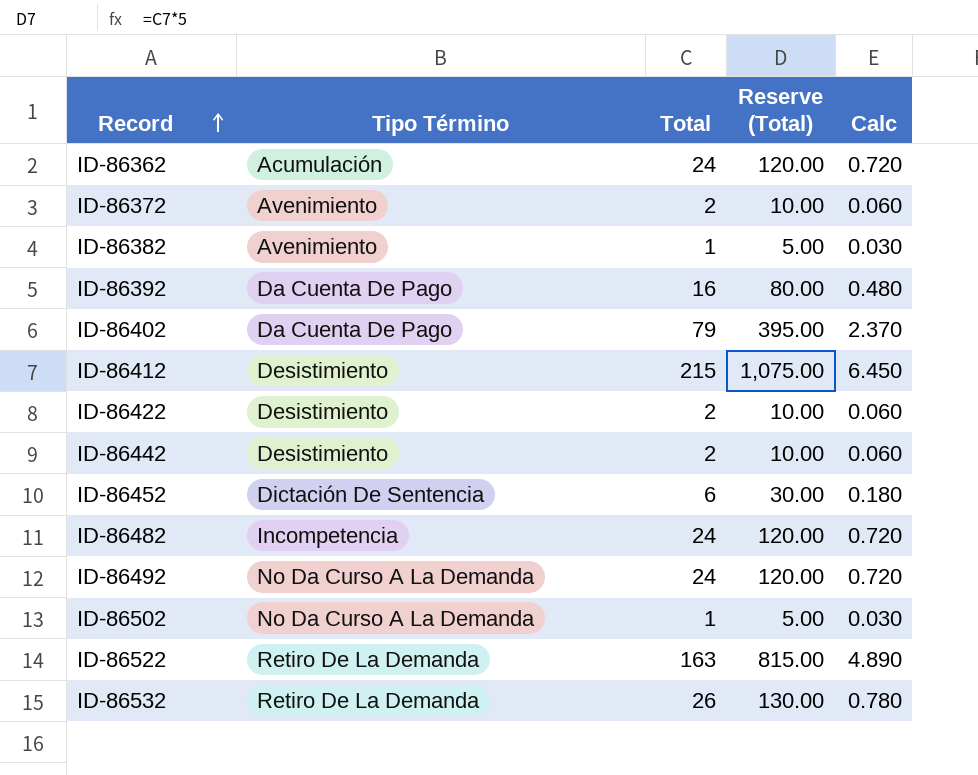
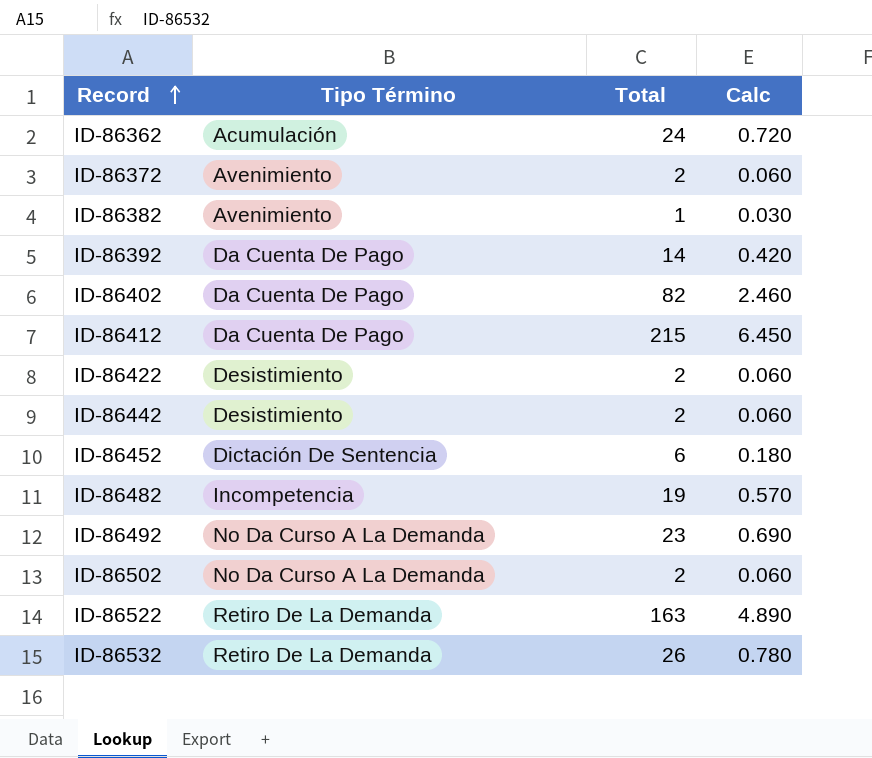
column Reserve (Total) | formula: [Total] * 5 -> none
ID-86392 | Total: 16 -> 14
ID-86392 | Calc: 0.480 -> 0.420
ID-86402 | Total: 79 -> 82
ID-86402 | Calc: 2.370 -> 2.460
ID-86412 | Tipo Término: Desistimiento -> Da Cuenta De Pago
ID-86482 | Total: 24 -> 19
ID-86482 | Calc: 0.720 -> 0.570
ID-86492 | Total: 24 -> 23
ID-86492 | Calc: 0.720 -> 0.690
ID-86502 | Total: 1 -> 2
ID-86502 | Calc: 0.030 -> 0.060

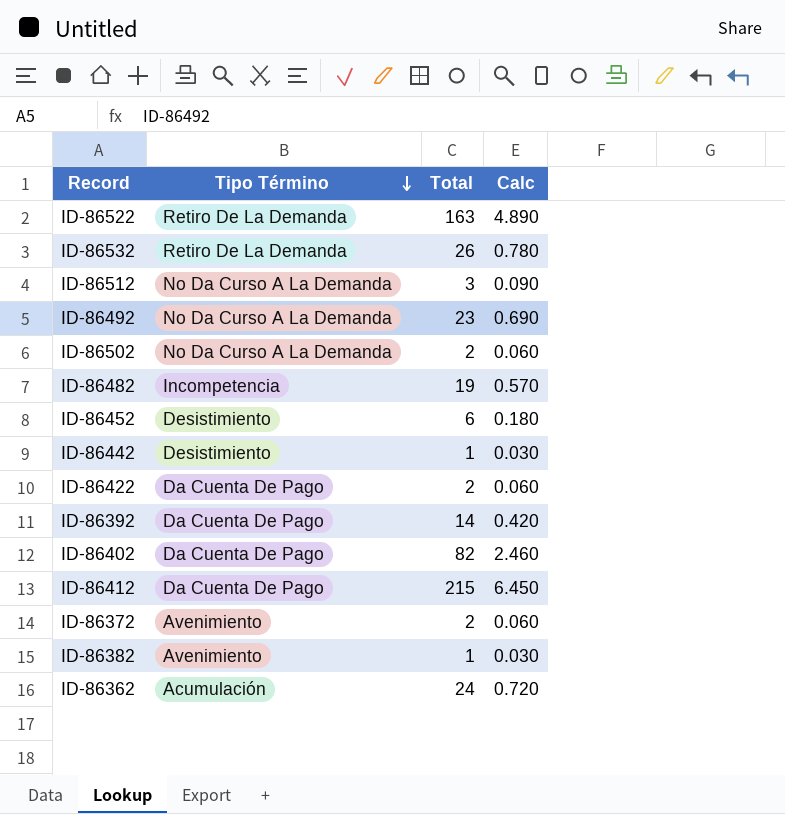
row order: Record ascending -> Tipo Término descending
row ID-86512: none -> No Da Curso A La Demanda | 3 | 0.090
ID-86452 | Tipo Término: Dictación De Sentencia -> Desistimiento
ID-86442 | Total: 2 -> 1
ID-86442 | Calc: 0.060 -> 0.030
ID-86422 | Tipo Término: Desistimiento -> Da Cuenta De Pago

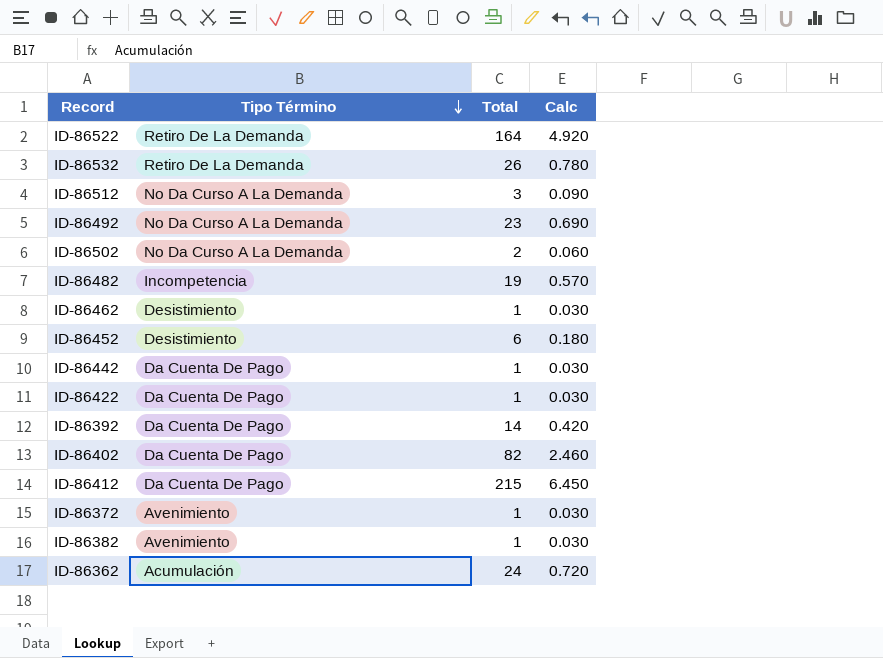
ID-86522 | Total: 163 -> 164
ID-86522 | Calc: 4.890 -> 4.920
row ID-86462: none -> Desistimiento | 1 | 0.030
ID-86442 | Tipo Término: Desistimiento -> Da Cuenta De Pago
ID-86422 | Total: 2 -> 1
ID-86422 | Calc: 0.060 -> 0.030
ID-86372 | Total: 2 -> 1
ID-86372 | Calc: 0.060 -> 0.030

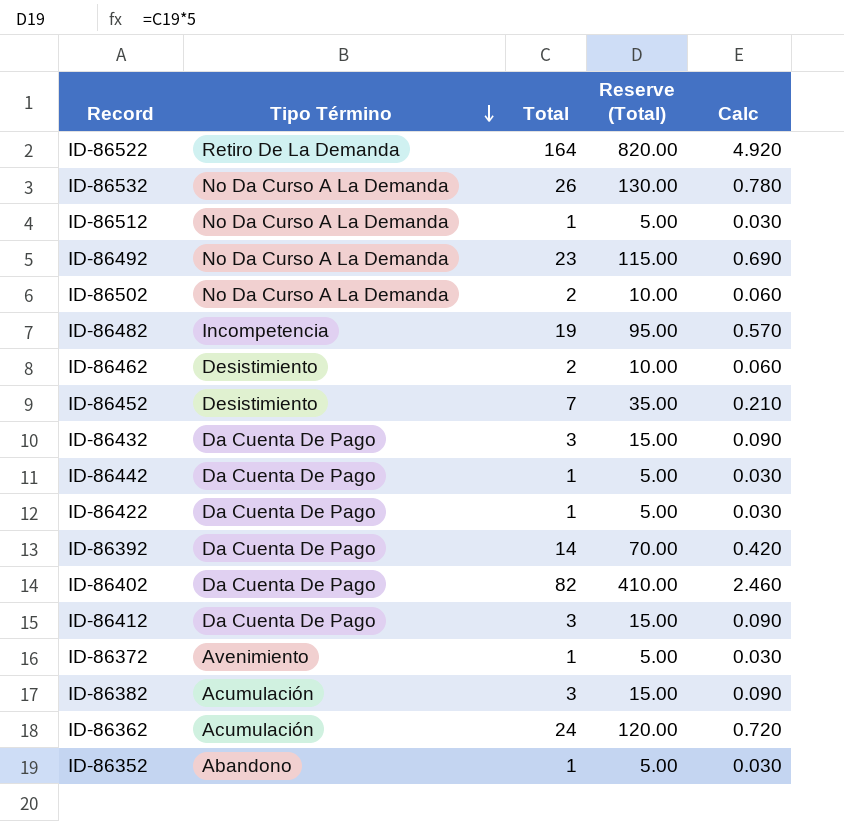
column Reserve (Total) | formula: none -> [Total] * 5
ID-86532 | Tipo Término: Retiro De La Demanda -> No Da Curso A La Demanda
ID-86512 | Total: 3 -> 1
ID-86512 | Calc: 0.090 -> 0.030
ID-86462 | Total: 1 -> 2
ID-86462 | Calc: 0.030 -> 0.060
ID-86452 | Total: 6 -> 7
ID-86452 | Calc: 0.180 -> 0.210
row ID-86432: none -> Da Cuenta De Pago | 3 | 15.00 | 0.090
ID-86412 | Total: 215 -> 3
ID-86412 | Calc: 6.450 -> 0.090
ID-86382 | Tipo Término: Avenimiento -> Acumulación
ID-86382 | Total: 1 -> 3
ID-86382 | Calc: 0.030 -> 0.090
row ID-86352: none -> Abandono | 1 | 5.00 | 0.030

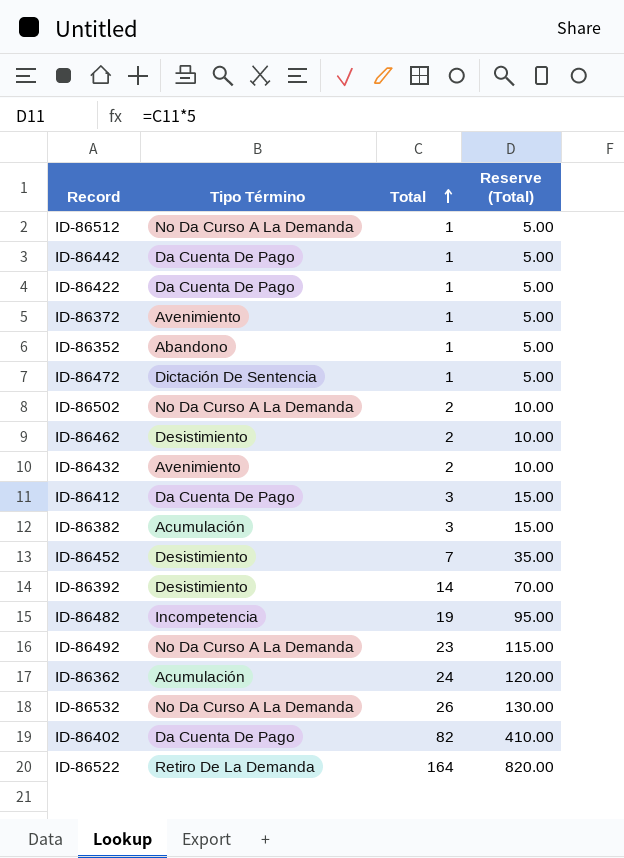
row order: Tipo Término descending -> Total ascending
column Calc | formula: [Total] * 0.03 -> none
row ID-86472: none -> Dictación De Sentencia | 1 | 5.00
ID-86432 | Tipo Término: Da Cuenta De Pago -> Avenimiento
ID-86432 | Total: 3 -> 2
ID-86432 | Reserve (Total): 15.00 -> 10.00
ID-86392 | Tipo Término: Da Cuenta De Pago -> Desistimiento

